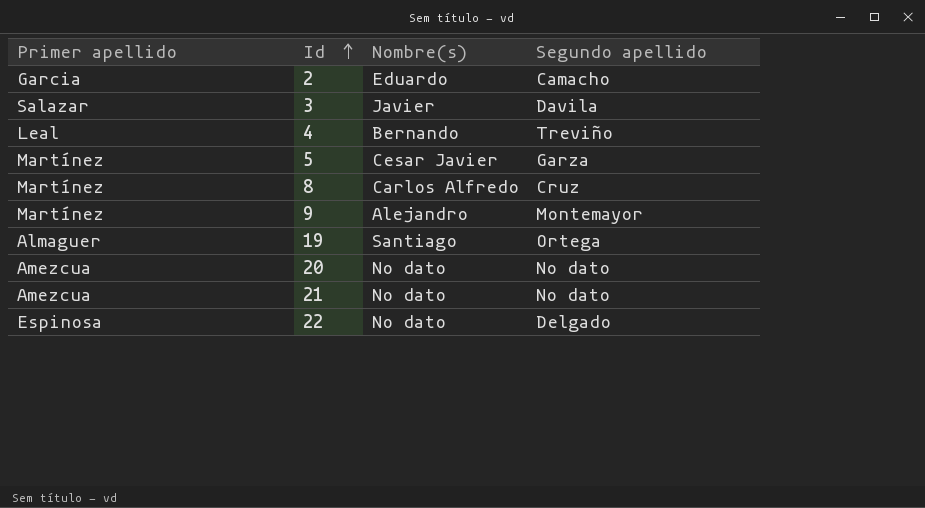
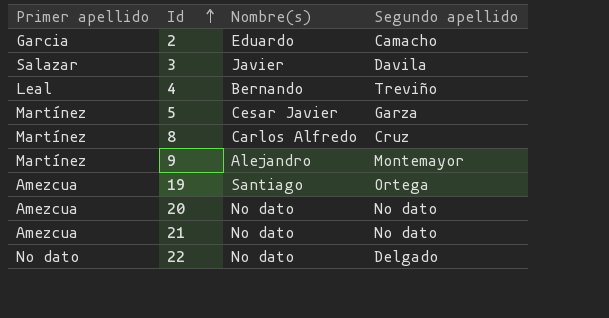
19 | Primer apellido: Almaguer -> Amezcua
22 | Primer apellido: Espinosa -> No dato

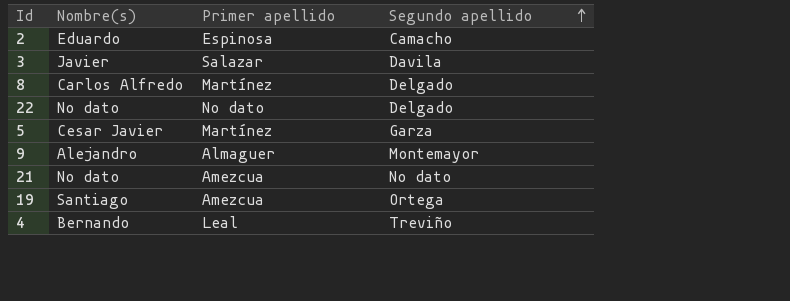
row order: Id ascending -> Segundo apellido ascending
column Primer apellido | position: 1 -> 3
row 20: Amezcua | No dato | No dato -> none
2 | Primer apellido: Garcia -> Espinosa
8 | Segundo apellido: Cruz -> Delgado
9 | Primer apellido: Martínez -> Almaguer

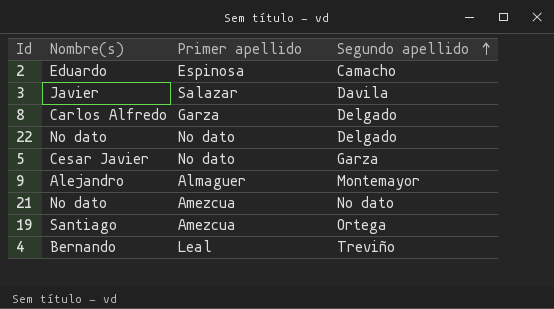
8 | Primer apellido: Martínez -> Garza
5 | Primer apellido: Martínez -> No dato

